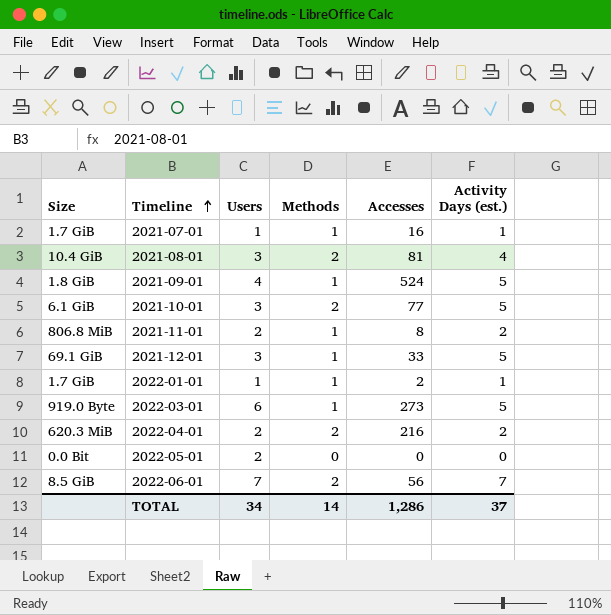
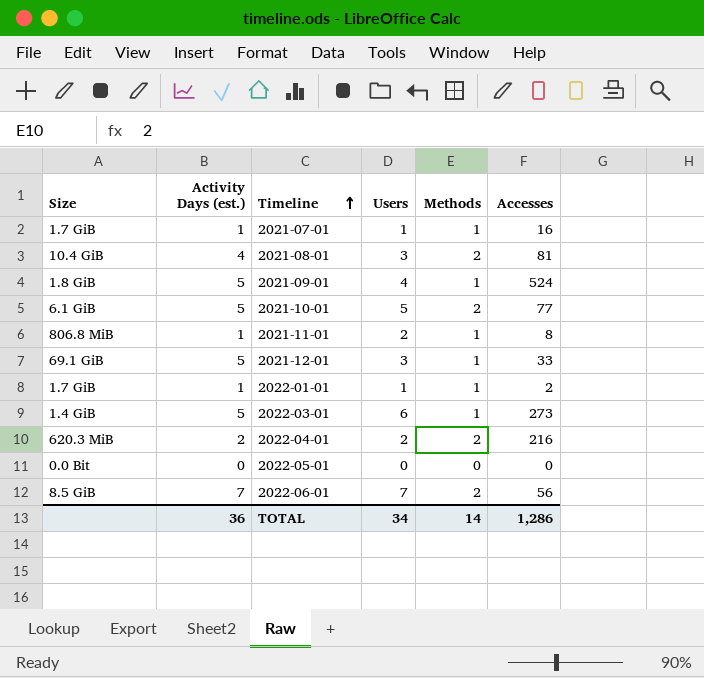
column Activity Days (est.) | position: 6 -> 2
2021-10-01 | Users: 3 -> 5
2021-11-01 | Activity Days (est.): 2 -> 1
2022-03-01 | Size: 919.0 Byte -> 1.4 GiB
2022-05-01 | Users: 2 -> 0
TOTAL | Activity Days (est.): 37 -> 36

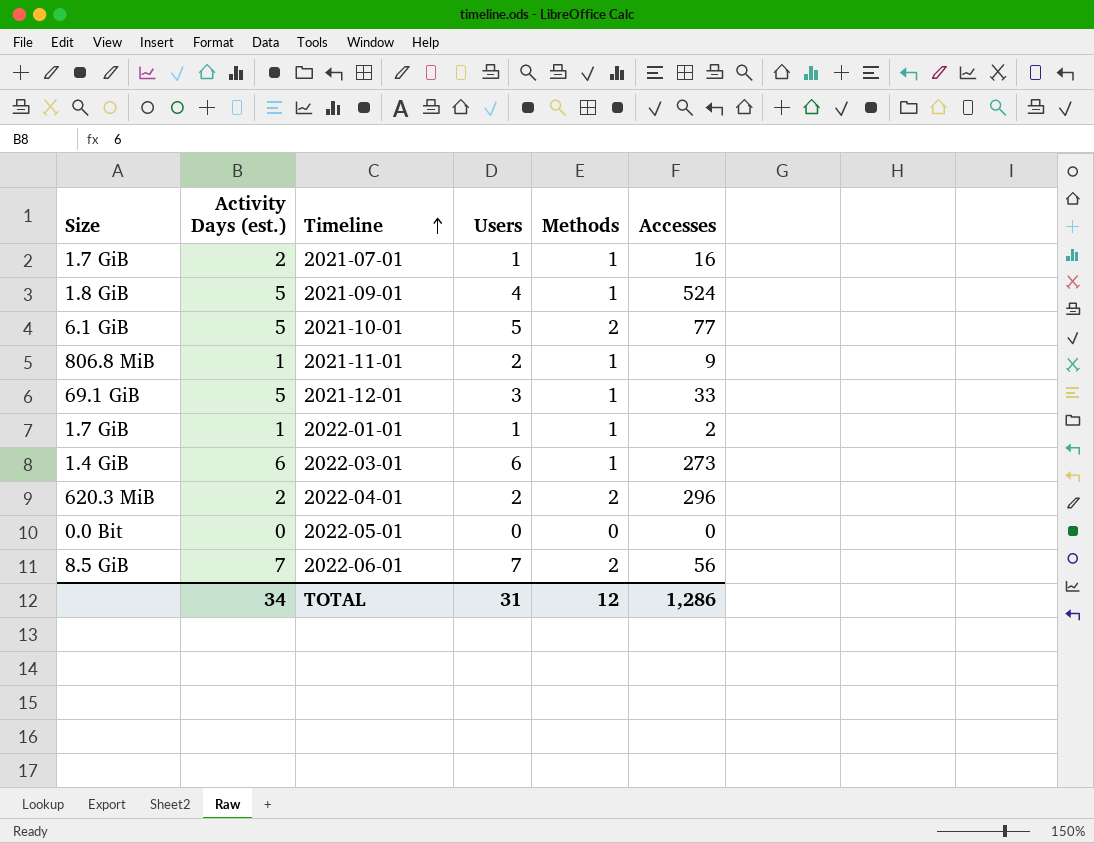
row 2021-08-01: 10.4 GiB | 4 | 3 | 2 | 81 -> none
2021-07-01 | Activity Days (est.): 1 -> 2
2021-11-01 | Accesses: 8 -> 9
2022-03-01 | Activity Days (est.): 5 -> 6
2022-04-01 | Accesses: 216 -> 296
TOTAL | Activity Days (est.): 36 -> 34
TOTAL | Users: 34 -> 31
TOTAL | Methods: 14 -> 12

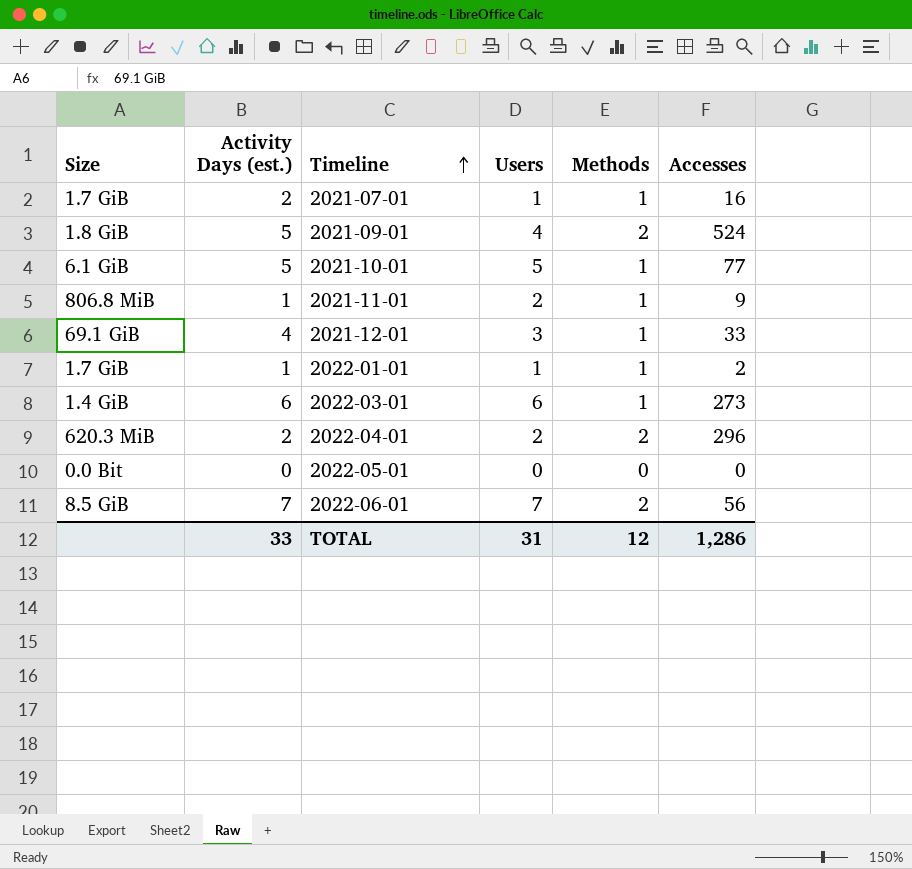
2021-09-01 | Methods: 1 -> 2
2021-10-01 | Methods: 2 -> 1
2021-12-01 | Activity Days (est.): 5 -> 4
TOTAL | Activity Days (est.): 34 -> 33

